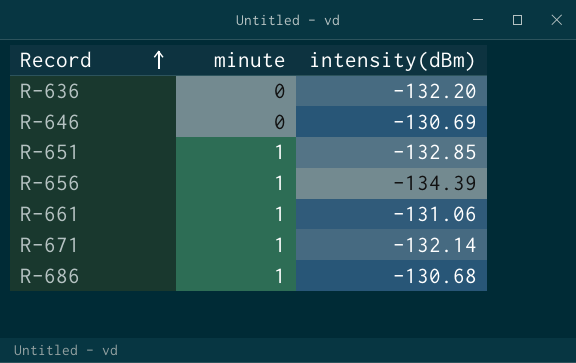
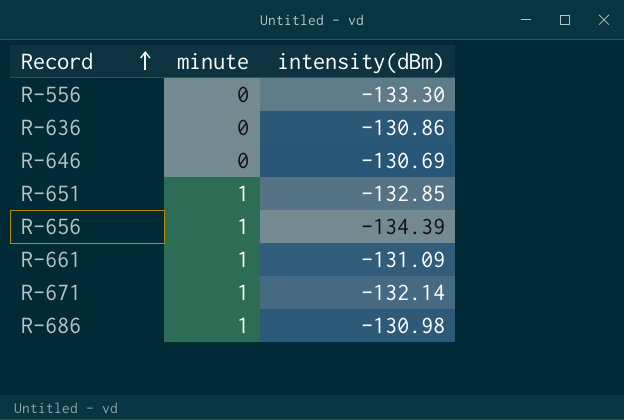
row R-556: none -> 0 | -133.30
R-636 | intensity(dBm): -132.20 -> -130.86
R-661 | intensity(dBm): -131.06 -> -131.09
R-686 | intensity(dBm): -130.68 -> -130.98

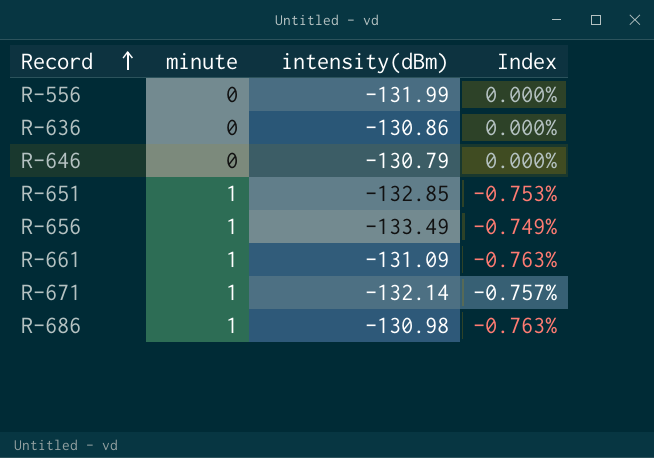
column Index | formula: none -> [minute] / [intensity(dBm)]
R-556 | intensity(dBm): -133.30 -> -131.99
R-646 | intensity(dBm): -130.69 -> -130.79
R-656 | intensity(dBm): -134.39 -> -133.49

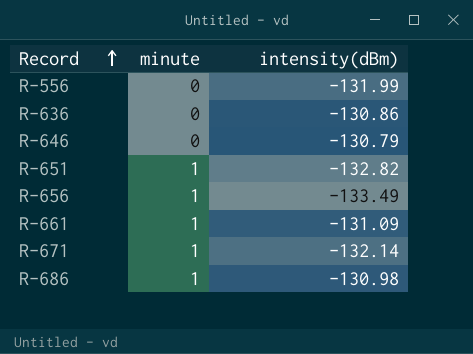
column Index | formula: [minute] / [intensity(dBm)] -> none
R-651 | intensity(dBm): -132.85 -> -132.82

